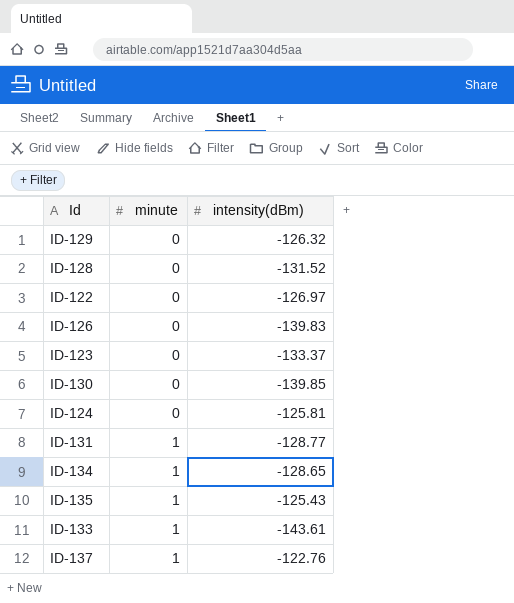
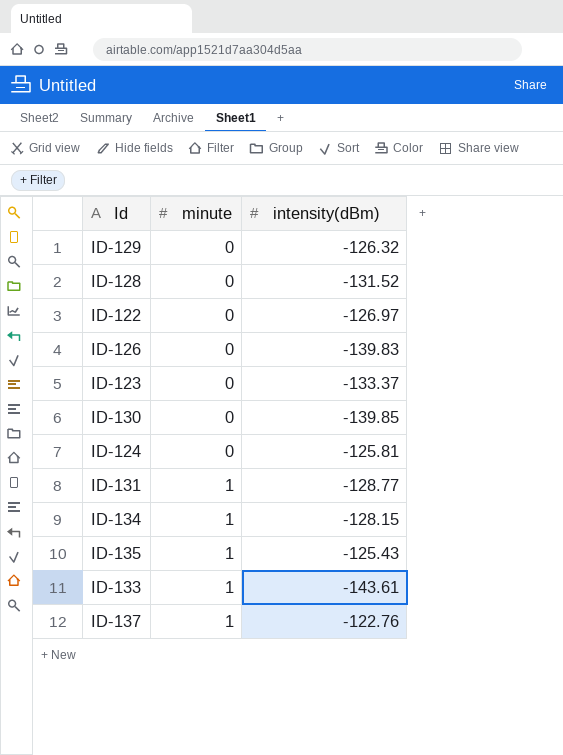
ID-134 | intensity(dBm): -128.65 -> -128.15

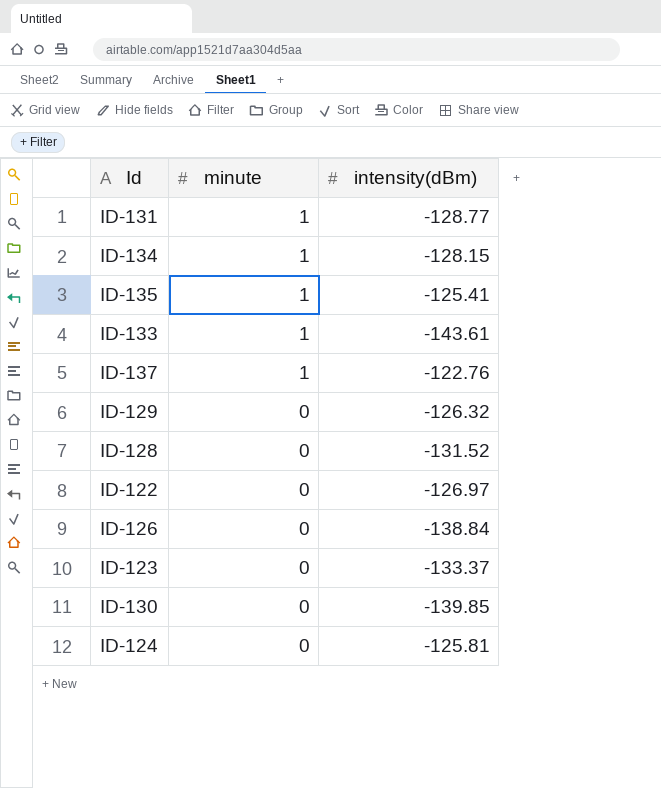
row order: minute ascending -> minute descending
ID-135 | intensity(dBm): -125.43 -> -125.41
ID-126 | intensity(dBm): -139.83 -> -138.84

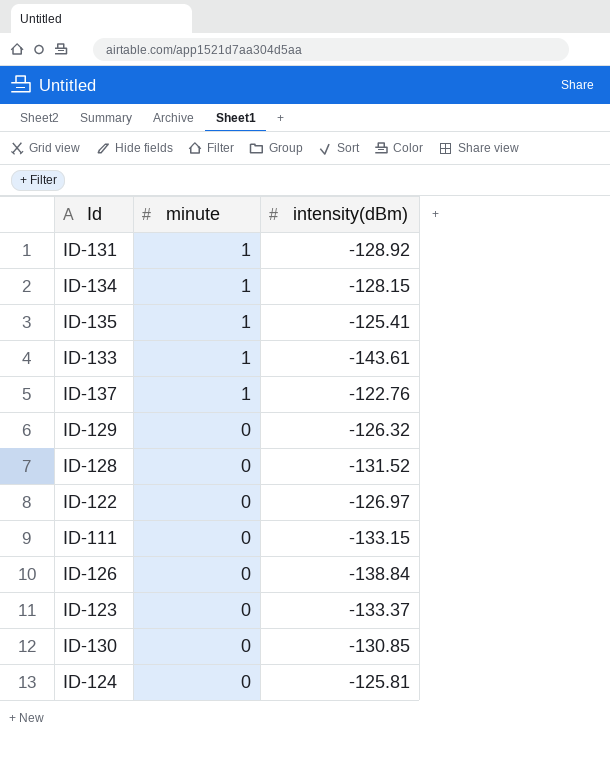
ID-131 | intensity(dBm): -128.77 -> -128.92
row ID-111: none -> 0 | -133.15
ID-130 | intensity(dBm): -139.85 -> -130.85

